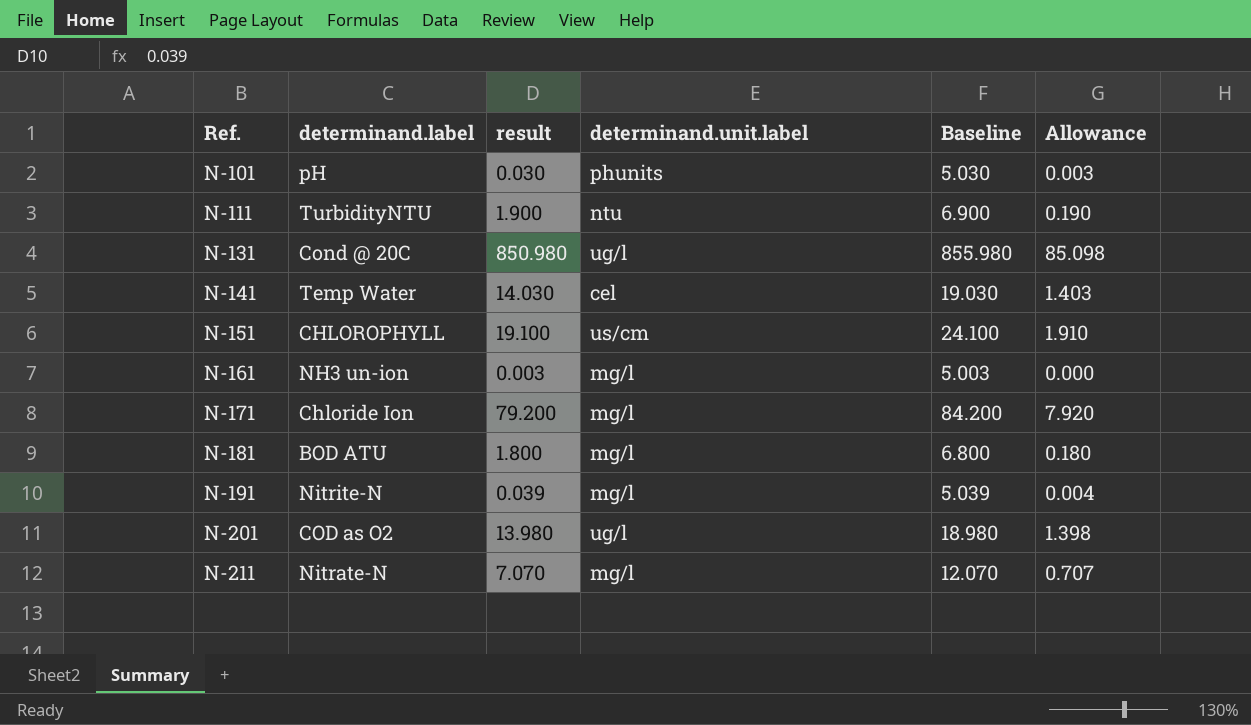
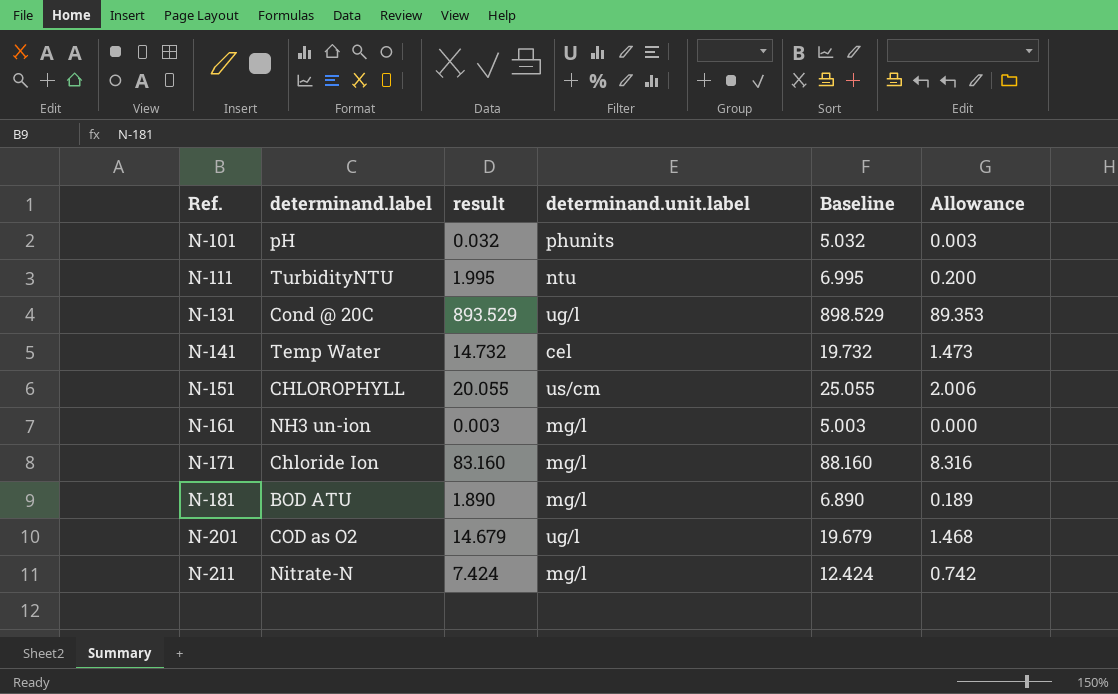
row N-191: Nitrite-N | 0.039 | mg/l | 5.039 | 0.004 -> none
N-101 | result: 0.030 -> 0.032
N-101 | Baseline: 5.030 -> 5.032
N-111 | result: 1.900 -> 1.995
N-111 | Baseline: 6.900 -> 6.995
N-111 | Allowance: 0.190 -> 0.200
N-131 | result: 850.980 -> 893.529
N-131 | Baseline: 855.980 -> 898.529
N-131 | Allowance: 85.098 -> 89.353
N-141 | result: 14.030 -> 14.732
N-141 | Baseline: 19.030 -> 19.732
N-141 | Allowance: 1.403 -> 1.473
N-151 | result: 19.100 -> 20.055
N-151 | Baseline: 24.100 -> 25.055
N-151 | Allowance: 1.910 -> 2.006
N-171 | result: 79.200 -> 83.160
N-171 | Baseline: 84.200 -> 88.160
N-171 | Allowance: 7.920 -> 8.316
N-181 | result: 1.800 -> 1.890
N-181 | Baseline: 6.800 -> 6.890
N-181 | Allowance: 0.180 -> 0.189
N-201 | result: 13.980 -> 14.679
N-201 | Baseline: 18.980 -> 19.679
N-201 | Allowance: 1.398 -> 1.468
N-211 | result: 7.070 -> 7.424
N-211 | Baseline: 12.070 -> 12.424
N-211 | Allowance: 0.707 -> 0.742

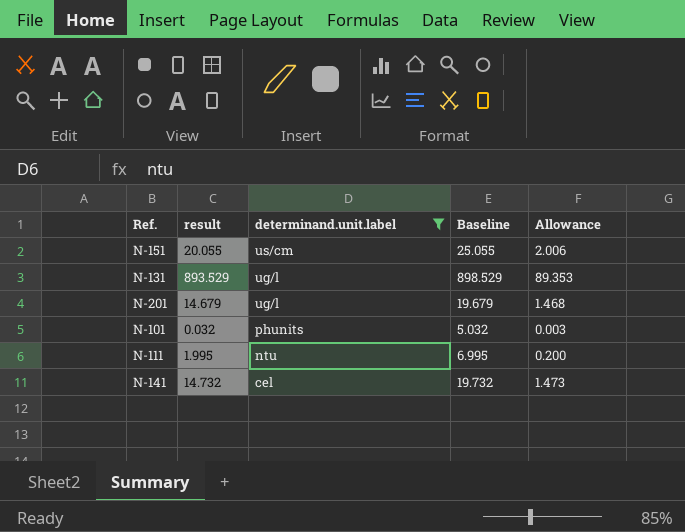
filter: none -> determinand.unit.label != mg/l
row order: Ref. ascending -> determinand.unit.label descending
column determinand.label | position: 2 -> none

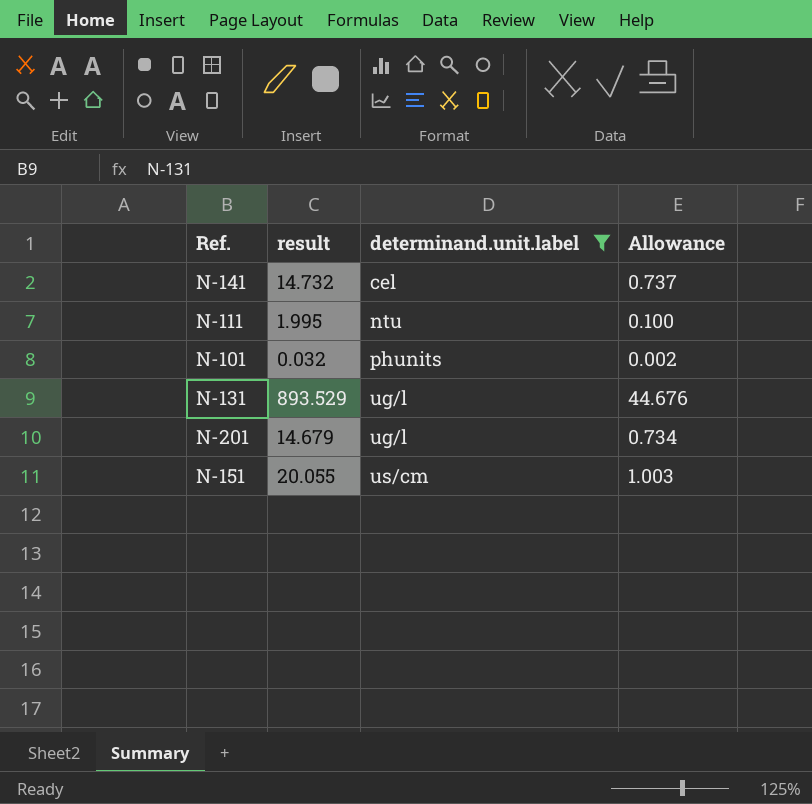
row order: determinand.unit.label descending -> determinand.unit.label ascending
column Baseline | formula: [result] + 5 -> none
column Allowance | formula: [result] * 0.1 -> [result] * 0.05

